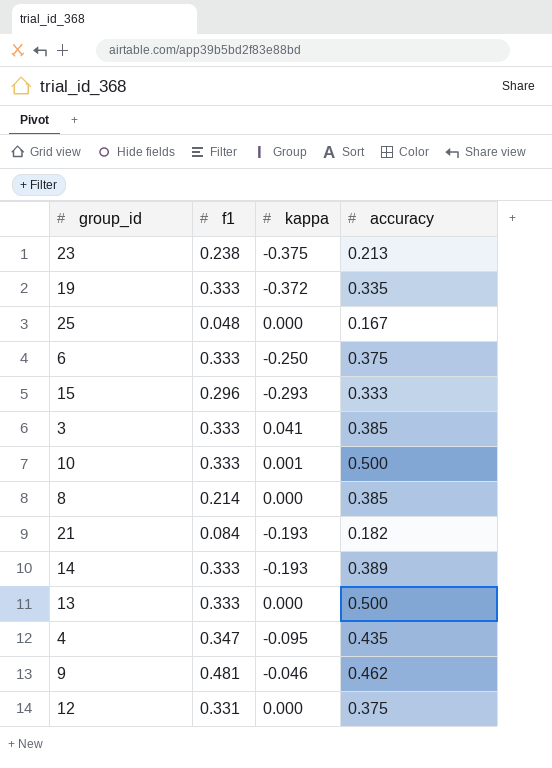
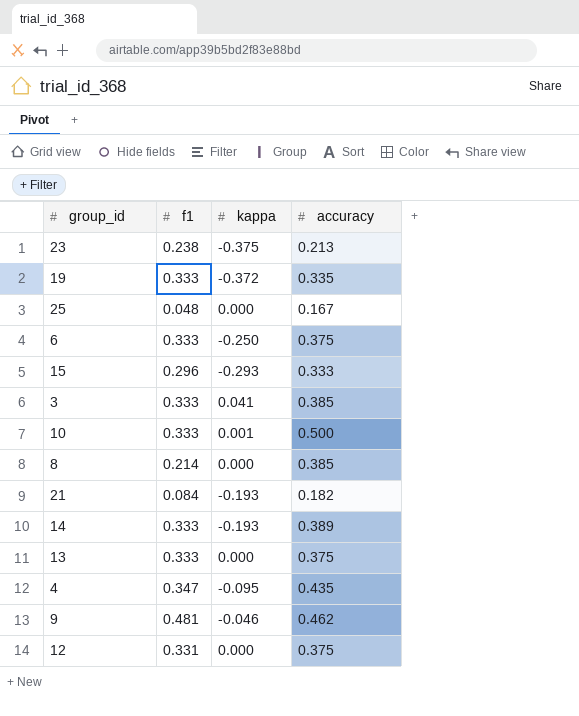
13 | accuracy: 0.500 -> 0.375

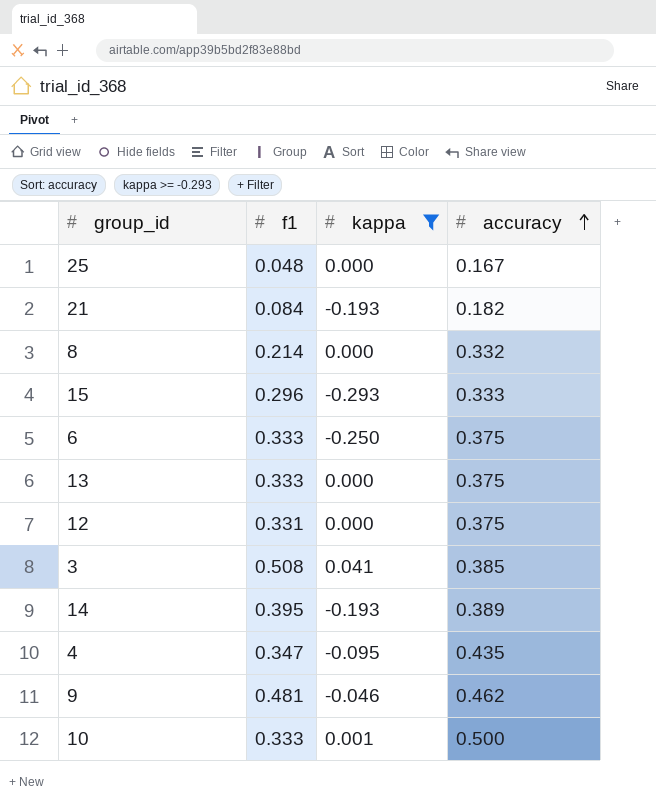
filter: none -> kappa >= -0.293
row order: none -> accuracy ascending
8 | accuracy: 0.385 -> 0.332
3 | f1: 0.333 -> 0.508
14 | f1: 0.333 -> 0.395

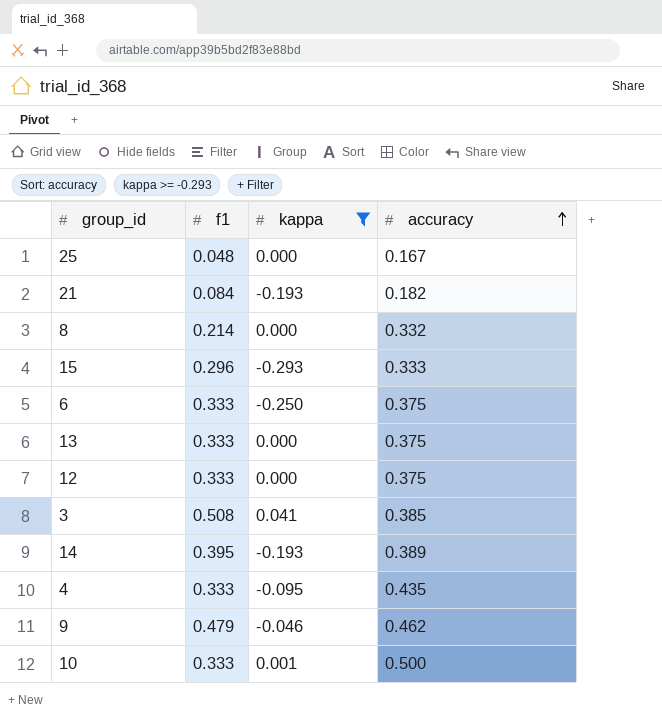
12 | f1: 0.331 -> 0.333
4 | f1: 0.347 -> 0.333
9 | f1: 0.481 -> 0.479

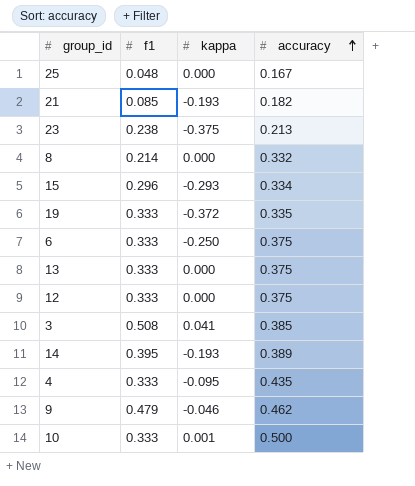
filter: kappa >= -0.293 -> none
21 | f1: 0.084 -> 0.085
15 | accuracy: 0.333 -> 0.334

